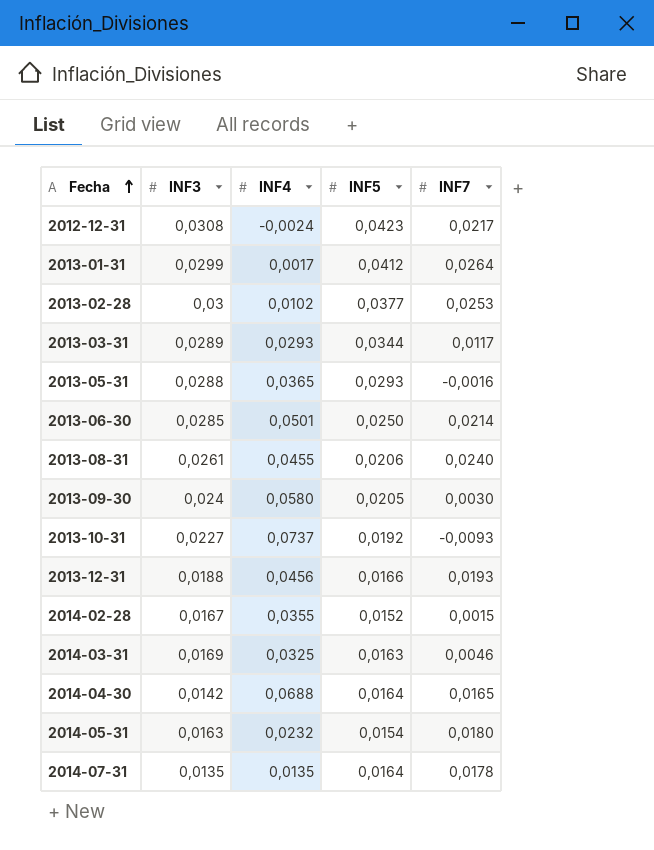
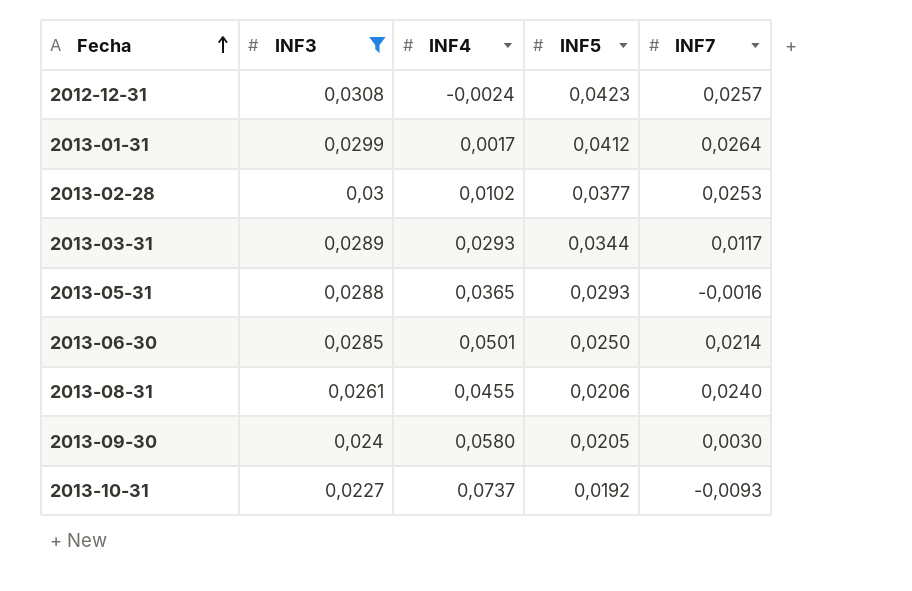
filter: none -> INF3 >= 0,0227
2012-12-31 | INF7: 0,0217 -> 0,0257

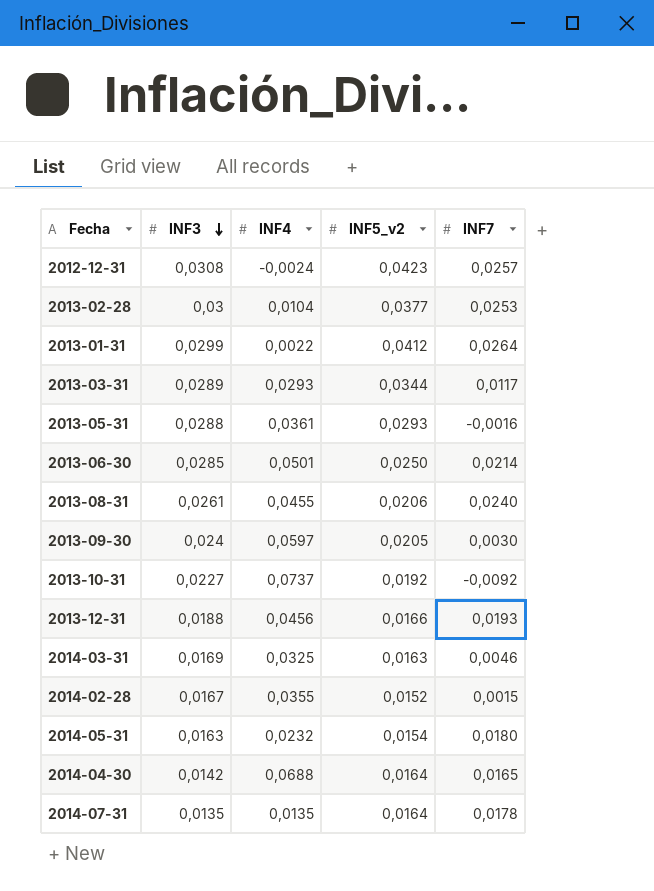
filter: INF3 >= 0,0227 -> none
row order: Fecha ascending -> INF3 descending
column name: INF5 -> INF5_v2
2013-02-28 | INF4: 0,0102 -> 0,0104
2013-01-31 | INF4: 0,0017 -> 0,0022
2013-05-31 | INF4: 0,0365 -> 0,0361
2013-09-30 | INF4: 0,0580 -> 0,0597
2013-10-31 | INF7: -0,0093 -> -0,0092

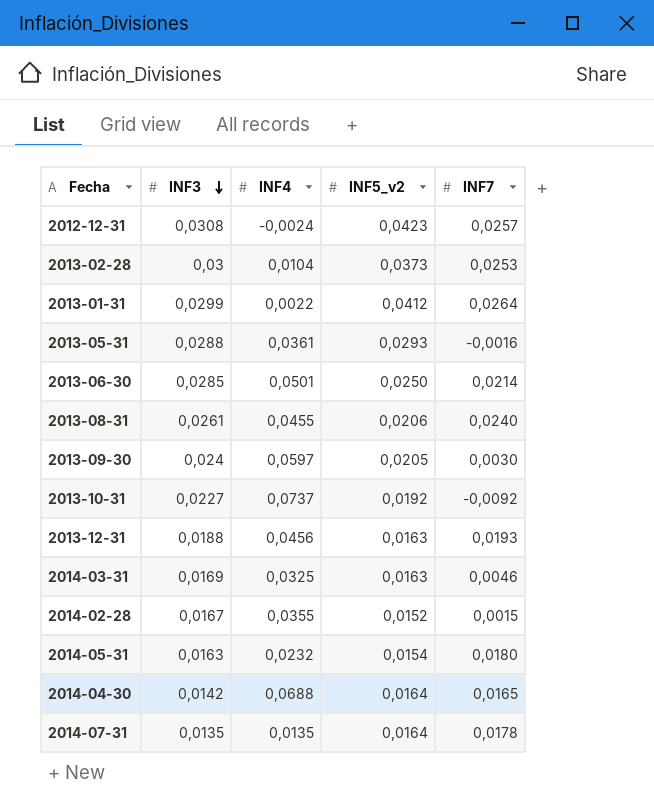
row 2013-03-31: 0,0289 | 0,0293 | 0,0344 | 0,0117 -> none
2013-02-28 | INF5_v2: 0,0377 -> 0,0373
2013-12-31 | INF5_v2: 0,0166 -> 0,0163

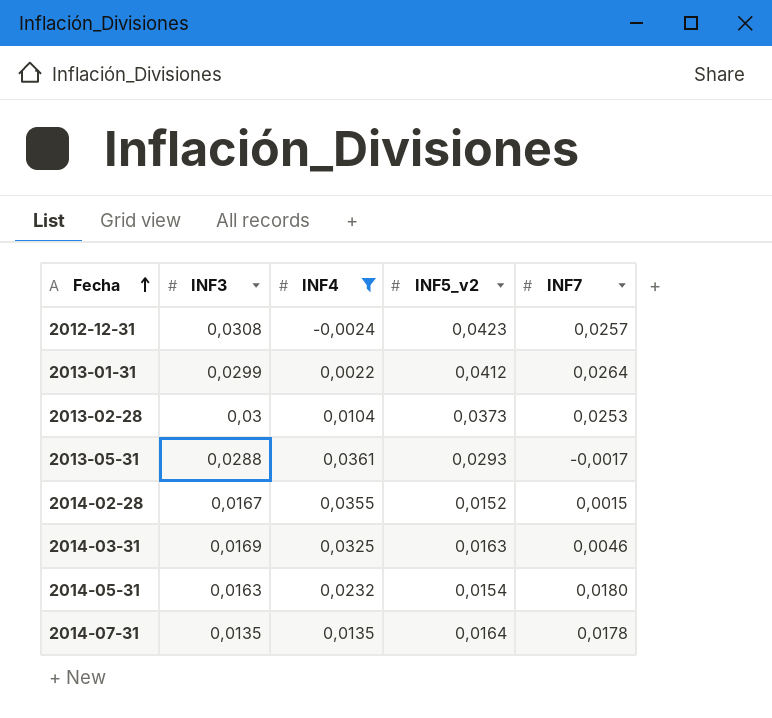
filter: none -> INF4 <= 0,0361
row order: INF3 descending -> Fecha ascending
2013-05-31 | INF7: -0,0016 -> -0,0017

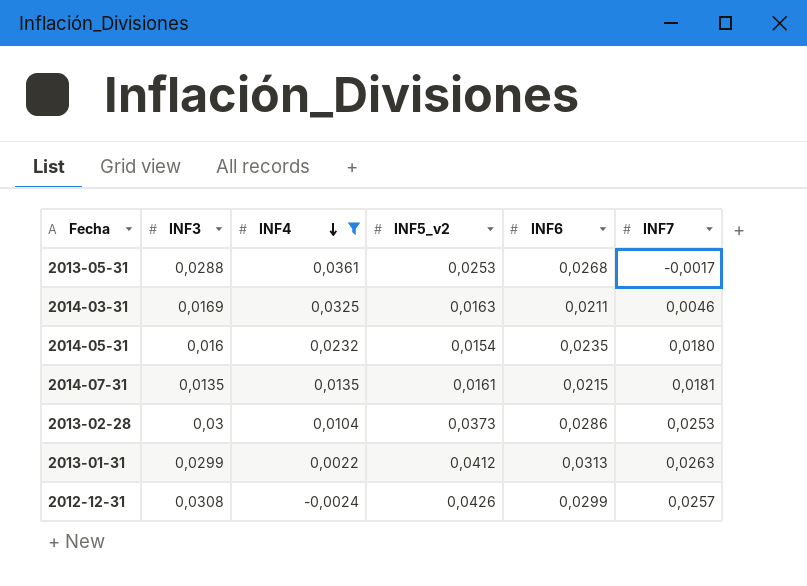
row order: Fecha ascending -> INF4 descending
column INF6 | position: none -> 5
row 2014-02-28: 0,0167 | 0,0355 | 0,0152 | 0,0015 -> none
2013-05-31 | INF5_v2: 0,0293 -> 0,0253
2014-05-31 | INF3: 0,0163 -> 0,016
2014-07-31 | INF5_v2: 0,0164 -> 0,0161
2014-07-31 | INF7: 0,0178 -> 0,0181
2013-01-31 | INF7: 0,0264 -> 0,0263
2012-12-31 | INF5_v2: 0,0423 -> 0,0426

